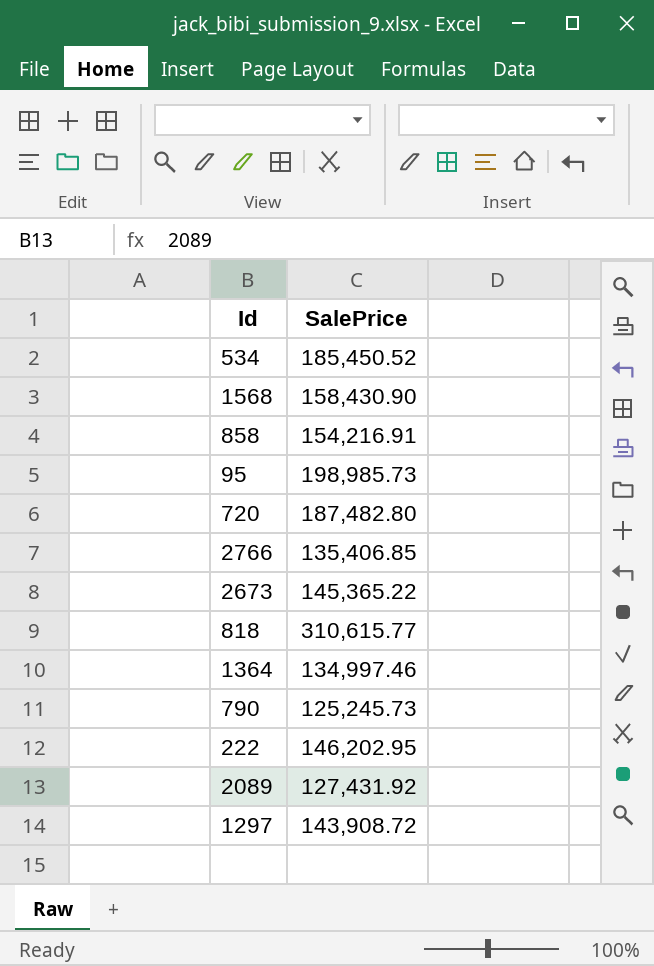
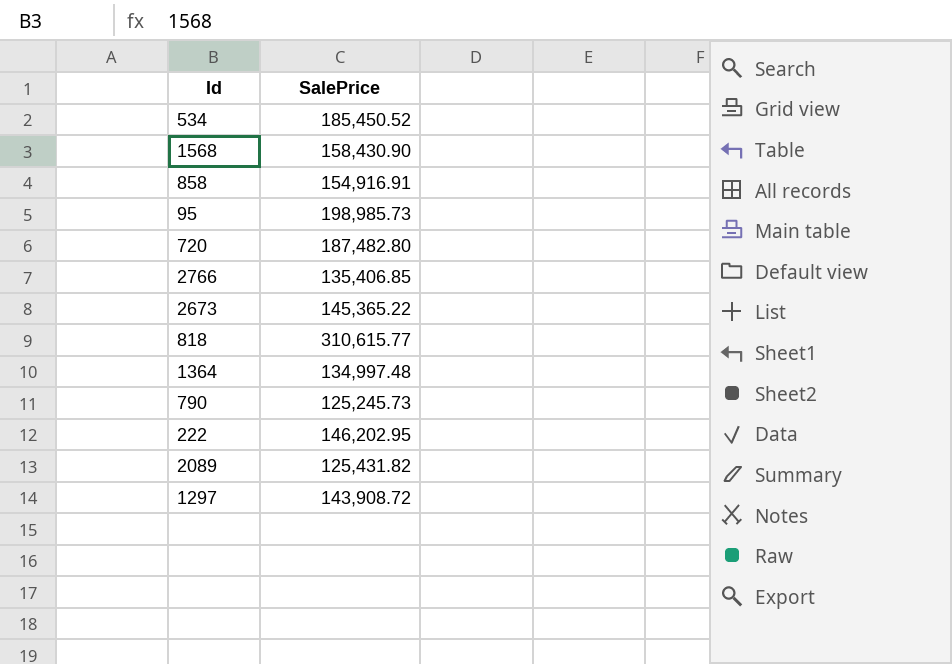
858 | SalePrice: 154,216.91 -> 154,916.91
1364 | SalePrice: 134,997.46 -> 134,997.48
2089 | SalePrice: 127,431.92 -> 125,431.82

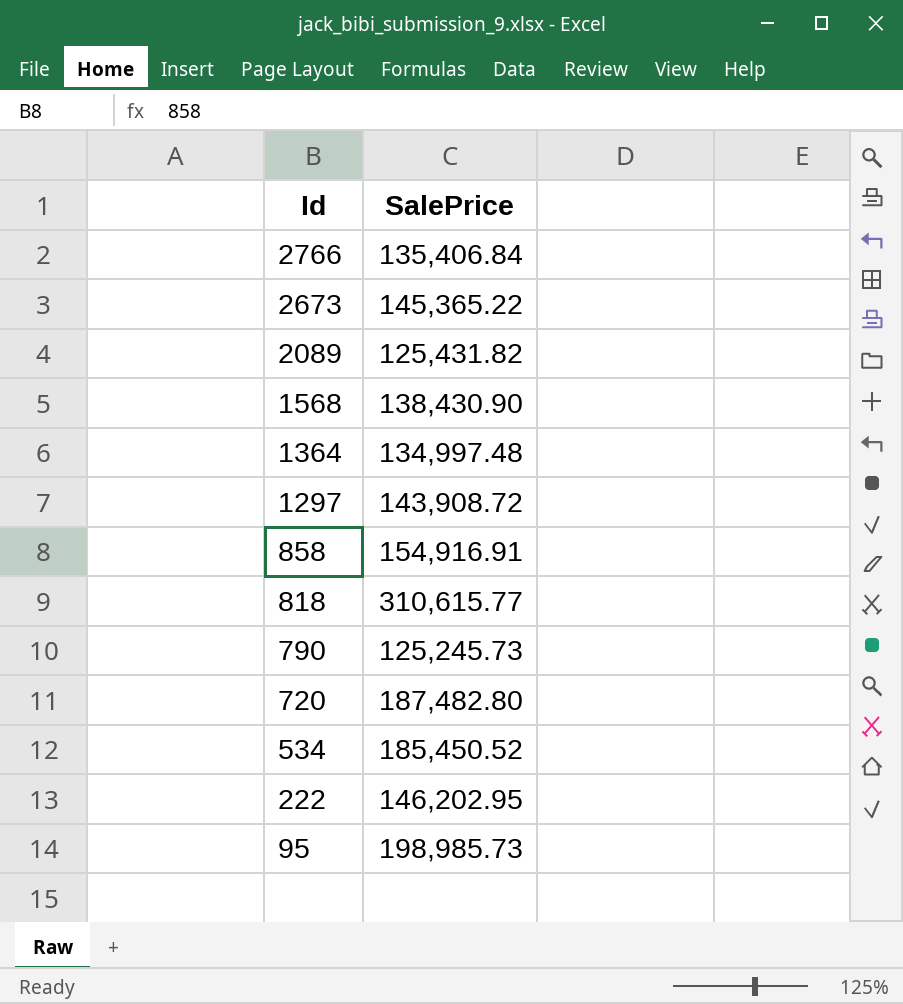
row order: none -> Id descending
2766 | SalePrice: 135,406.85 -> 135,406.84
1568 | SalePrice: 158,430.90 -> 138,430.90

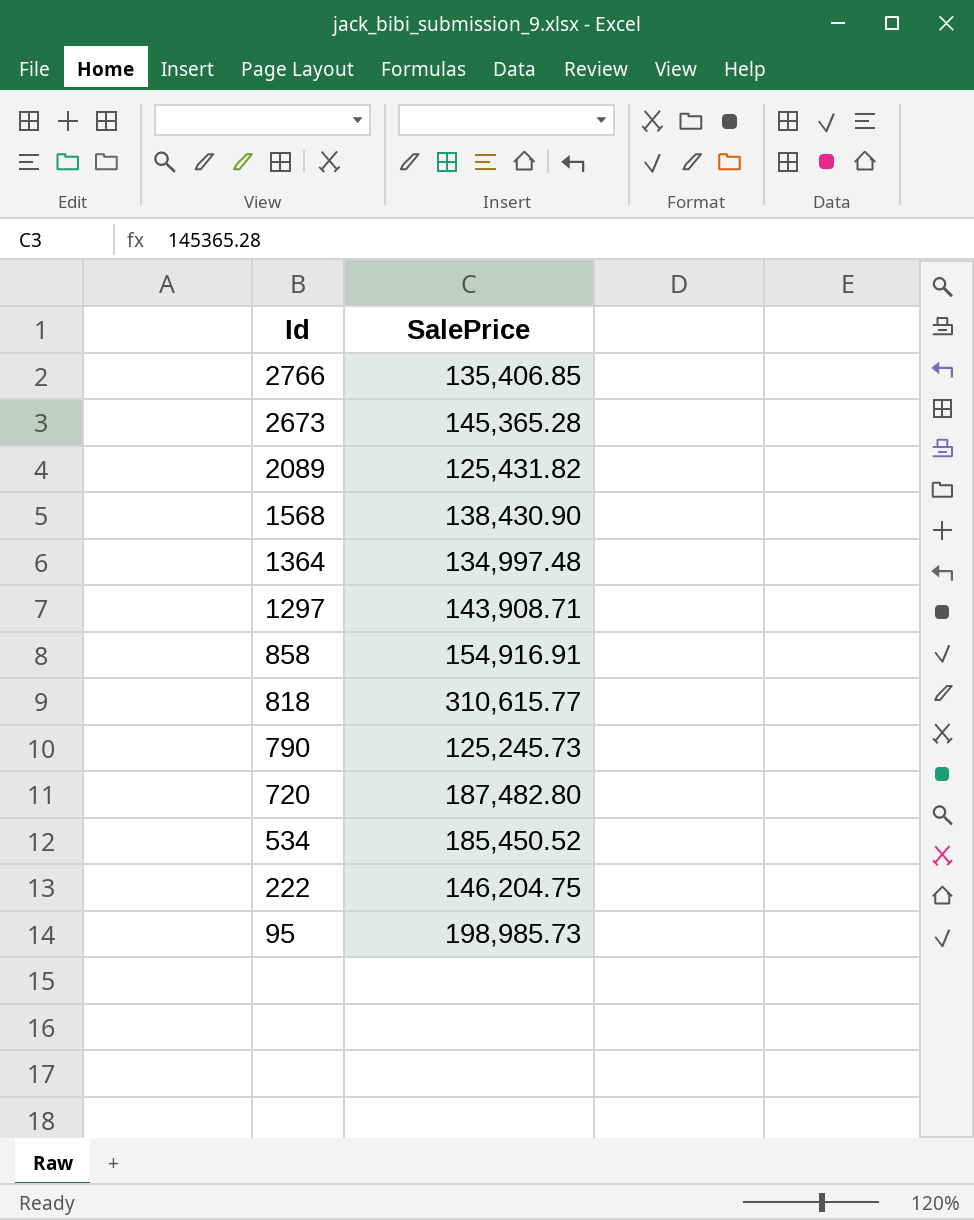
2766 | SalePrice: 135,406.84 -> 135,406.85
2673 | SalePrice: 145,365.22 -> 145,365.28
1297 | SalePrice: 143,908.72 -> 143,908.71
222 | SalePrice: 146,202.95 -> 146,204.75

